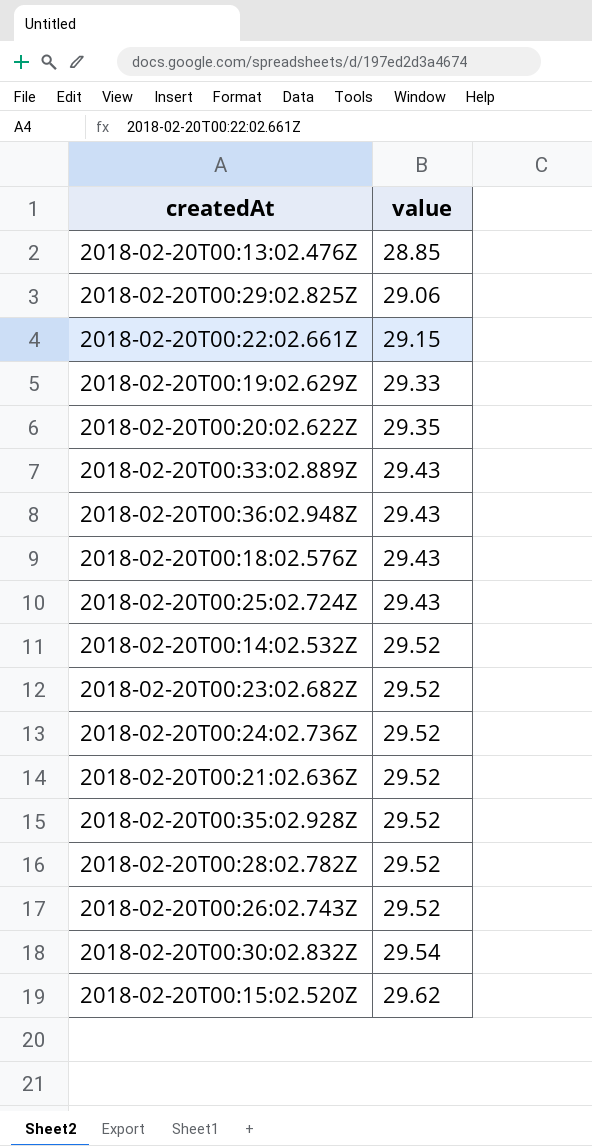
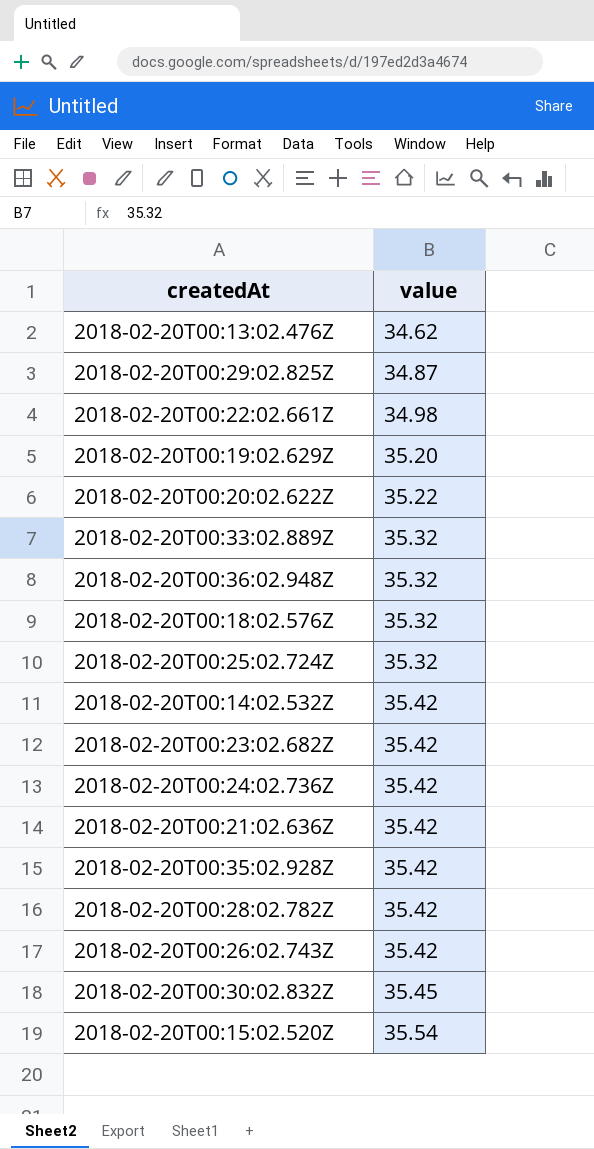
2018-02-20T00:13:02.476Z | value: 28.85 -> 34.62
2018-02-20T00:29:02.825Z | value: 29.06 -> 34.87
2018-02-20T00:22:02.661Z | value: 29.15 -> 34.98
2018-02-20T00:19:02.629Z | value: 29.33 -> 35.20
2018-02-20T00:20:02.622Z | value: 29.35 -> 35.22
2018-02-20T00:33:02.889Z | value: 29.43 -> 35.32
2018-02-20T00:36:02.948Z | value: 29.43 -> 35.32
2018-02-20T00:18:02.576Z | value: 29.43 -> 35.32
2018-02-20T00:25:02.724Z | value: 29.43 -> 35.32
2018-02-20T00:14:02.532Z | value: 29.52 -> 35.42
2018-02-20T00:23:02.682Z | value: 29.52 -> 35.42
2018-02-20T00:24:02.736Z | value: 29.52 -> 35.42
2018-02-20T00:21:02.636Z | value: 29.52 -> 35.42
2018-02-20T00:35:02.928Z | value: 29.52 -> 35.42
2018-02-20T00:28:02.782Z | value: 29.52 -> 35.42
2018-02-20T00:26:02.743Z | value: 29.52 -> 35.42
2018-02-20T00:30:02.832Z | value: 29.54 -> 35.45
2018-02-20T00:15:02.520Z | value: 29.62 -> 35.54

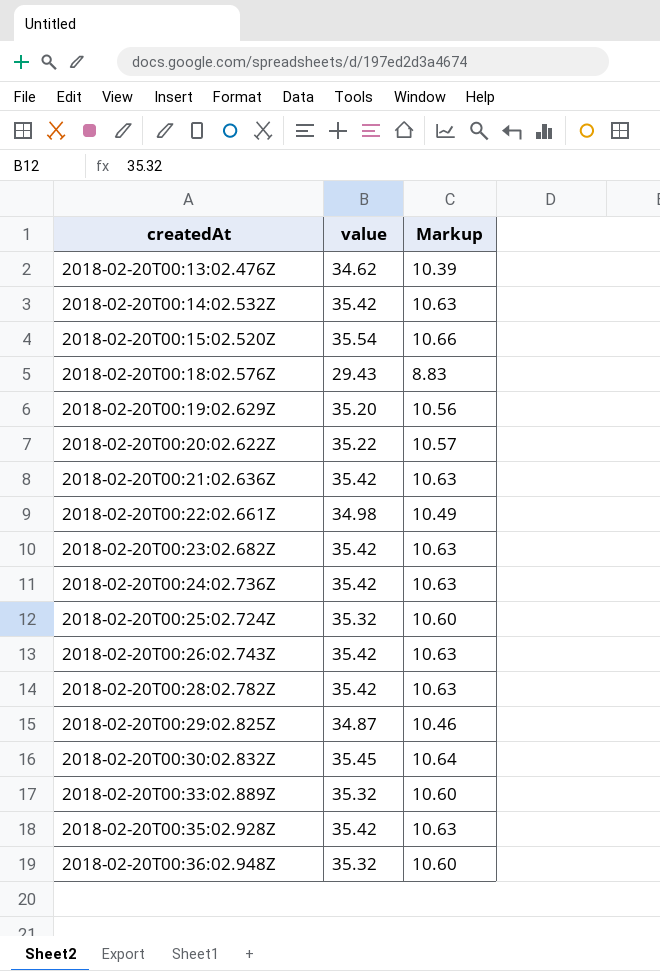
row order: value ascending -> createdAt ascending
column Markup | formula: none -> [value] * 0.3
2018-02-20T00:18:02.576Z | value: 35.32 -> 29.43

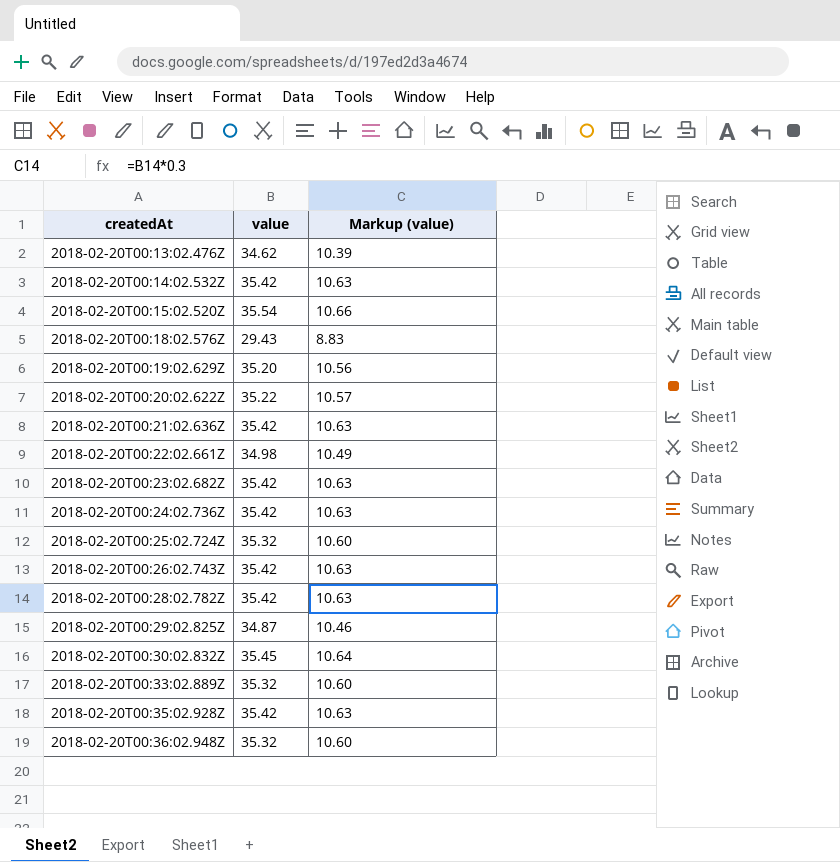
column name: Markup -> Markup (value)

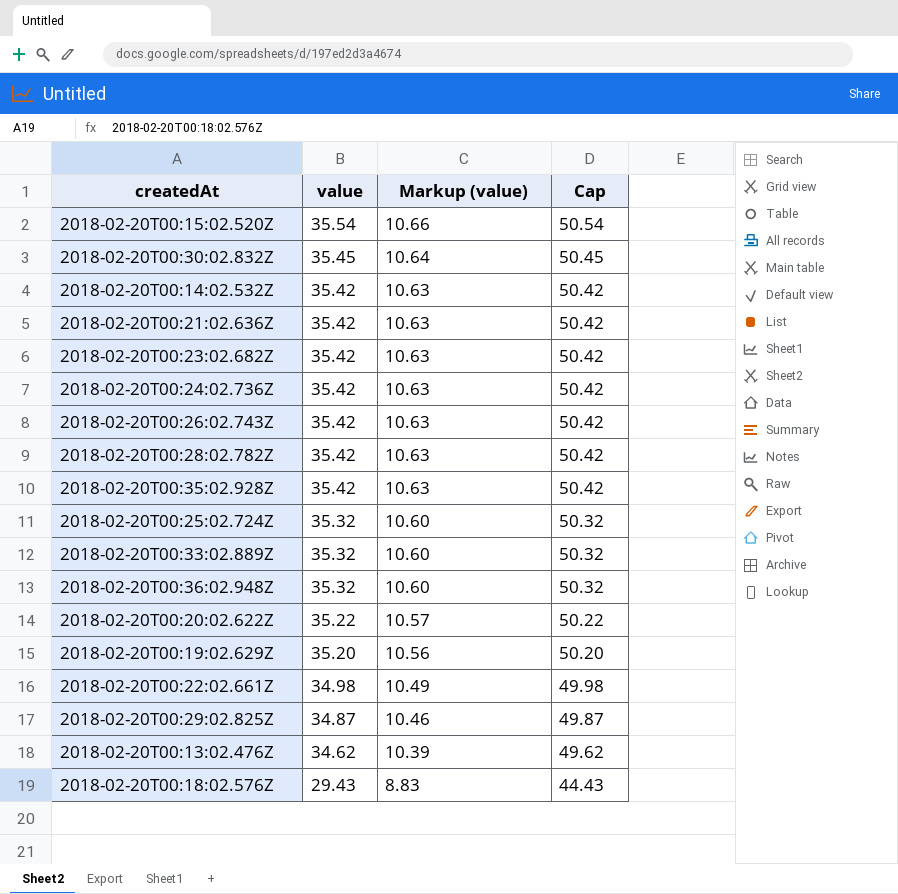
row order: createdAt ascending -> value descending
column Cap | formula: none -> [value] + 15

